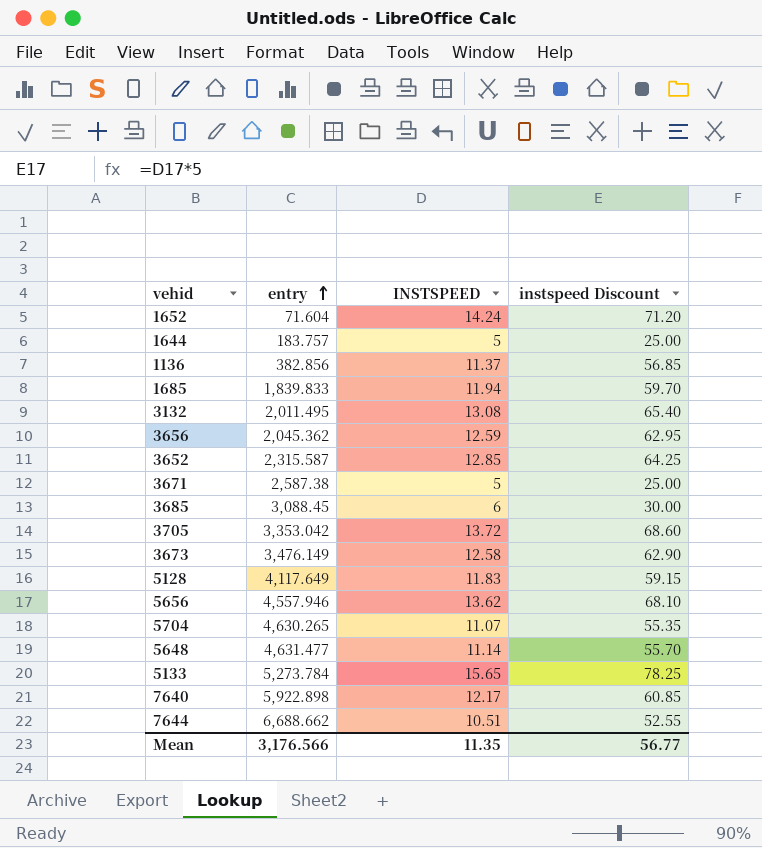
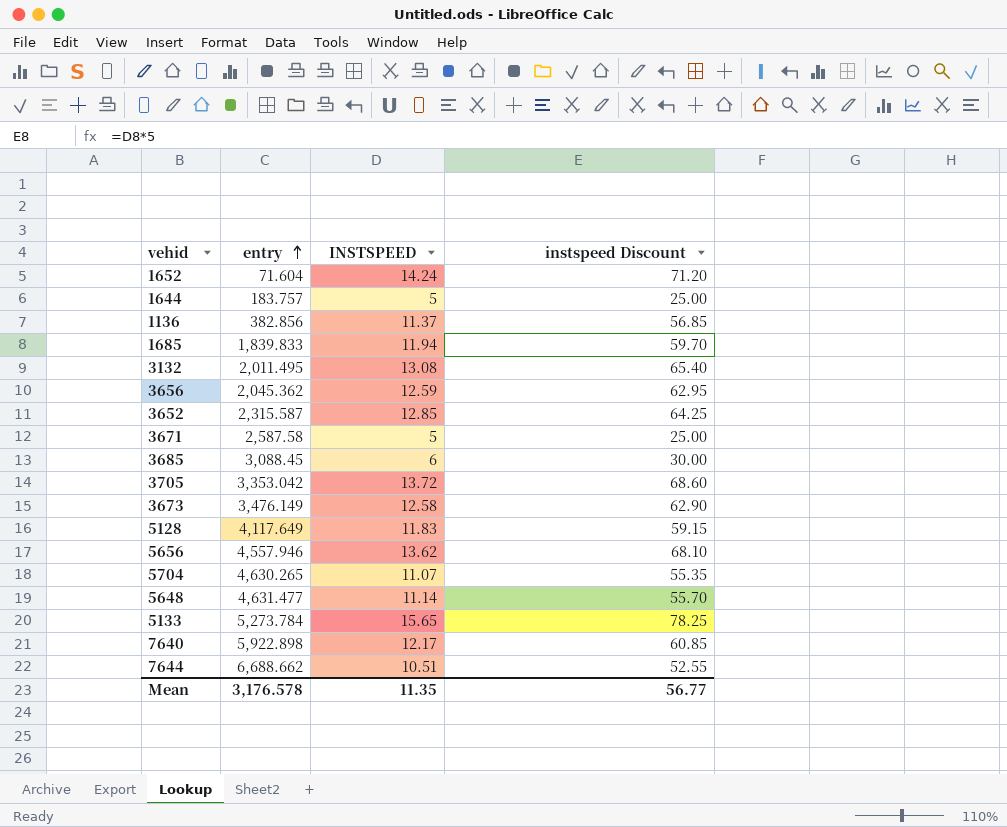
3671 | entry: 2,587.38 -> 2,587.58
Mean | entry: 3,176.566 -> 3,176.578

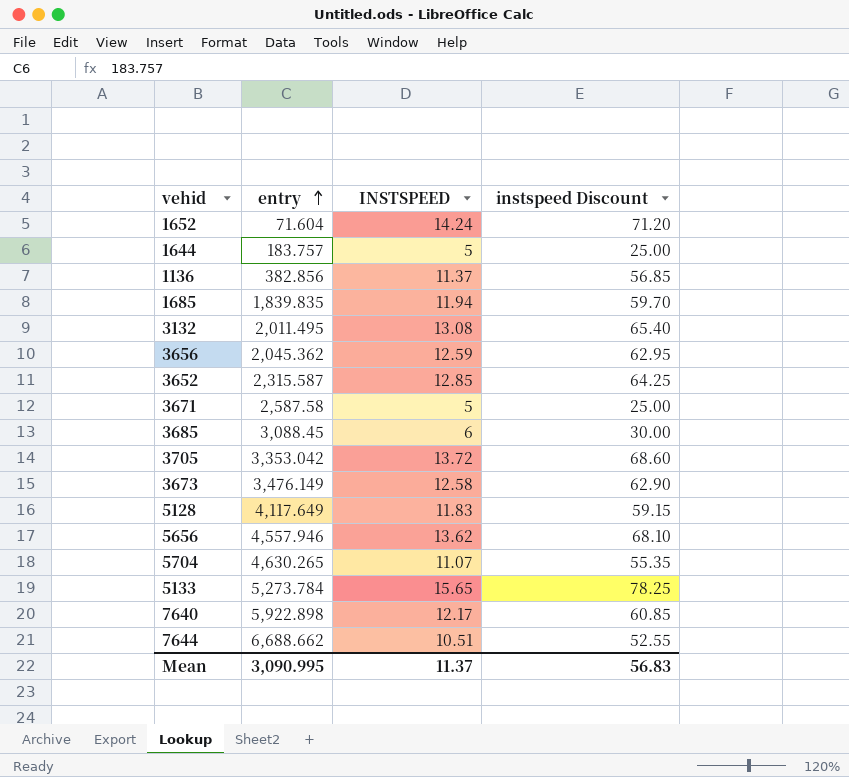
row 5648: 4,631.477 | 11.14 | 55.70 -> none
1685 | entry: 1,839.833 -> 1,839.835
Mean | entry: 3,176.578 -> 3,090.995
Mean | INSTSPEED: 11.35 -> 11.37
Mean | instspeed Discount: 56.77 -> 56.83

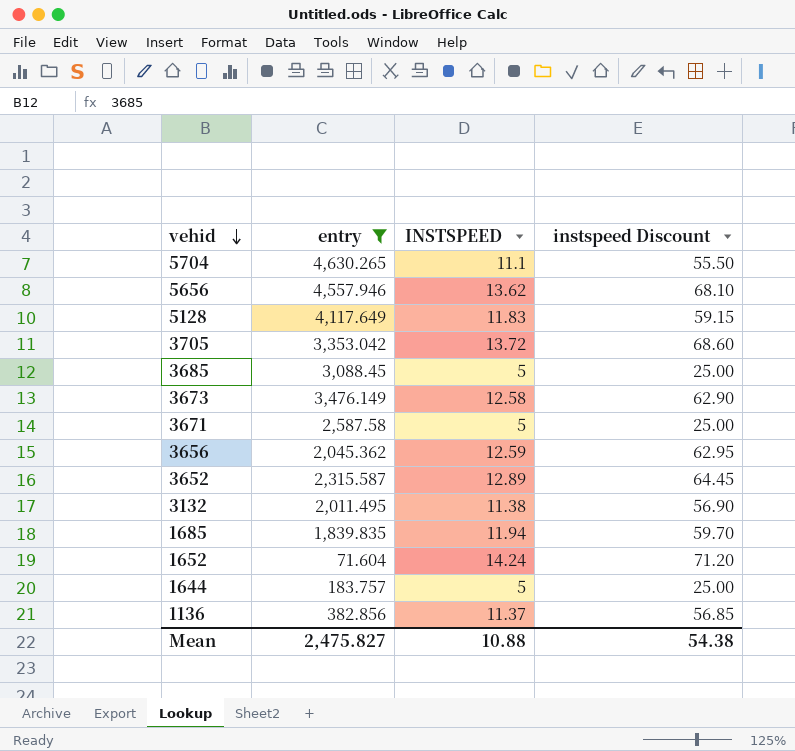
filter: none -> entry <= 4,630.265
row order: entry ascending -> vehid descending
5704 | INSTSPEED: 11.07 -> 11.1
5704 | instspeed Discount: 55.35 -> 55.50
3685 | INSTSPEED: 6 -> 5
3685 | instspeed Discount: 30.00 -> 25.00
3652 | INSTSPEED: 12.85 -> 12.89
3652 | instspeed Discount: 64.25 -> 64.45
3132 | INSTSPEED: 13.08 -> 11.38
3132 | instspeed Discount: 65.40 -> 56.90
Mean | entry: 3,090.995 -> 2,475.827
Mean | INSTSPEED: 11.37 -> 10.88
Mean | instspeed Discount: 56.83 -> 54.38

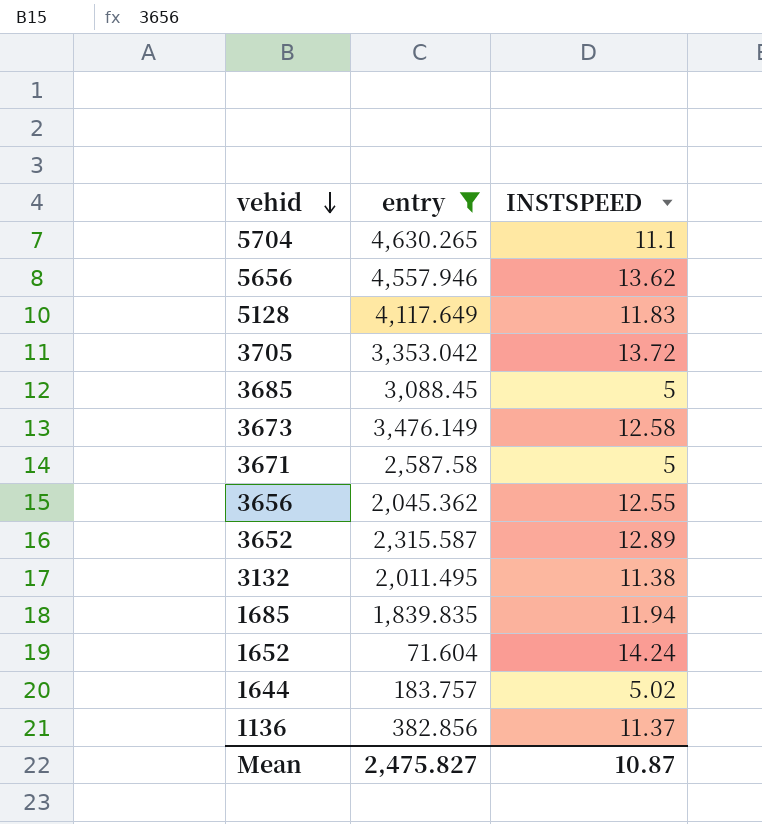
column instspeed Discount | formula: [INSTSPEED] * 5 -> none
3656 | INSTSPEED: 12.59 -> 12.55
1644 | INSTSPEED: 5 -> 5.02
Mean | INSTSPEED: 10.88 -> 10.87

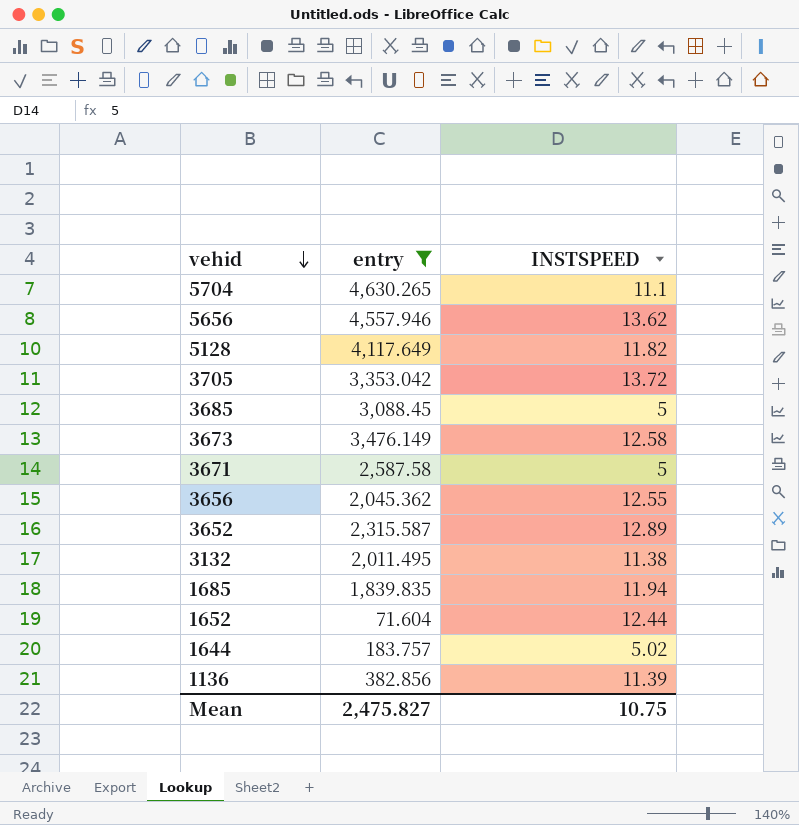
5128 | INSTSPEED: 11.83 -> 11.82
1652 | INSTSPEED: 14.24 -> 12.44
1136 | INSTSPEED: 11.37 -> 11.39
Mean | INSTSPEED: 10.87 -> 10.75

